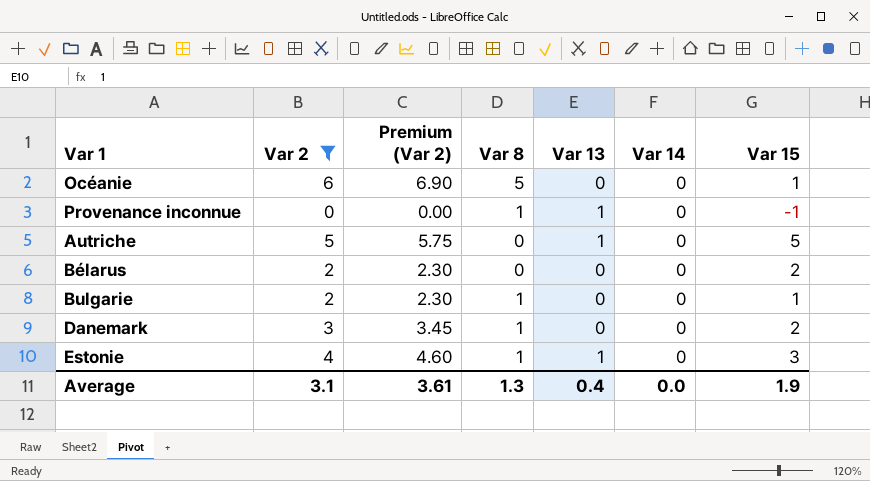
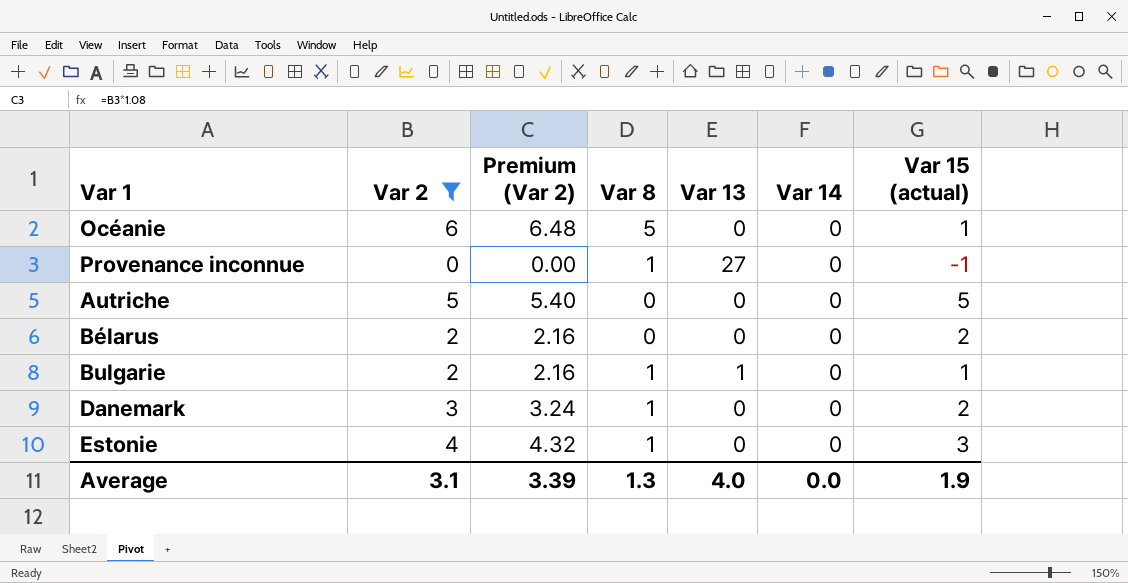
column Premium (Var 2) | formula: [Var 2] * 1.15 -> [Var 2] * 1.08
column name: Var 15 -> Var 15 (actual)
Provenance inconnue | Var 13: 1 -> 27
Autriche | Var 13: 1 -> 0
Bulgarie | Var 13: 0 -> 1
Estonie | Var 13: 1 -> 0
Average | Premium (Var 2): 3.61 -> 3.39
Average | Var 13: 0.4 -> 4.0

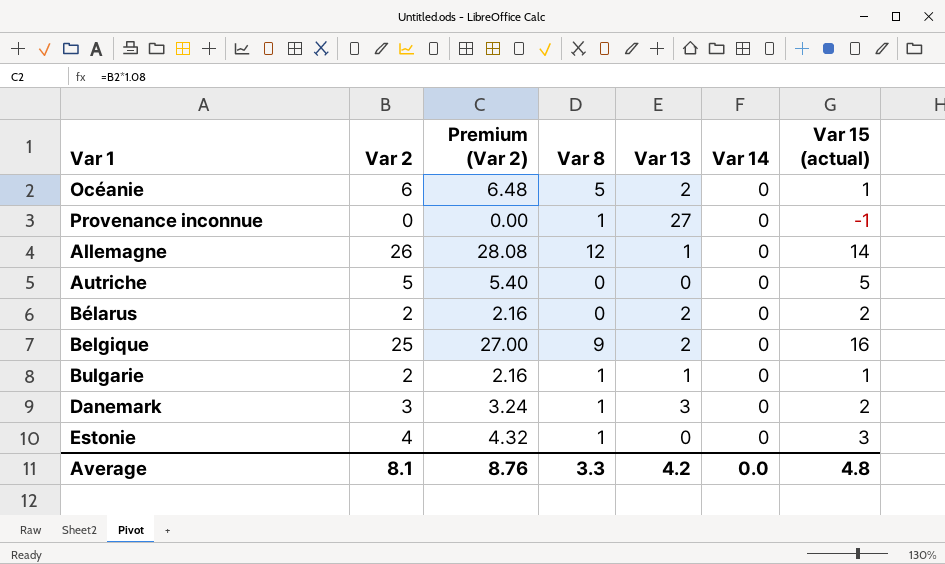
filter: Var 2 <= 6 -> none
Océanie | Var 13: 0 -> 2
Bélarus | Var 13: 0 -> 2
Danemark | Var 13: 0 -> 3
Average | Var 2: 3.1 -> 8.1
Average | Premium (Var 2): 3.39 -> 8.76
Average | Var 8: 1.3 -> 3.3
Average | Var 13: 4.0 -> 4.2
Average | Var 15 (actual): 1.9 -> 4.8

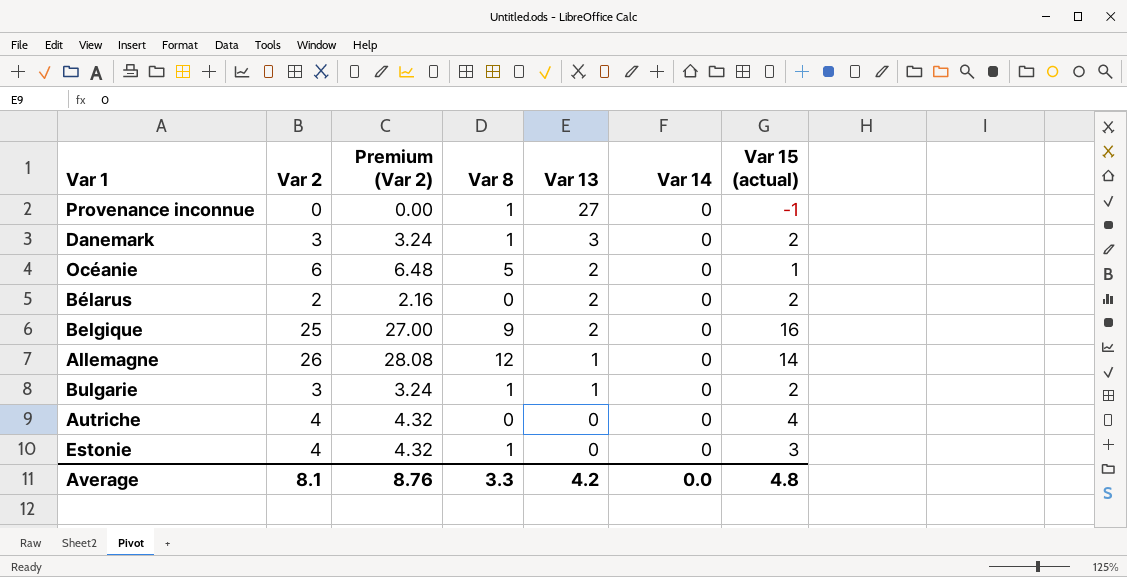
row order: none -> Var 13 descending
Bulgarie | Var 2: 2 -> 3
Bulgarie | Premium (Var 2): 2.16 -> 3.24
Bulgarie | Var 15 (actual): 1 -> 2
Autriche | Var 2: 5 -> 4
Autriche | Premium (Var 2): 5.40 -> 4.32
Autriche | Var 15 (actual): 5 -> 4

